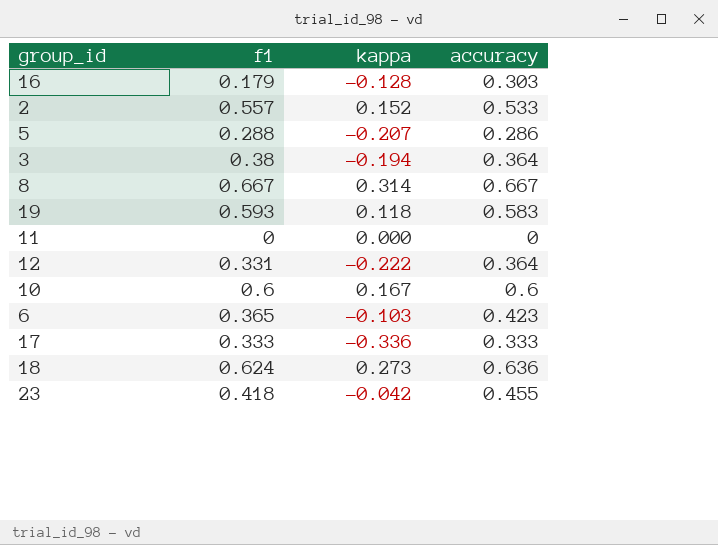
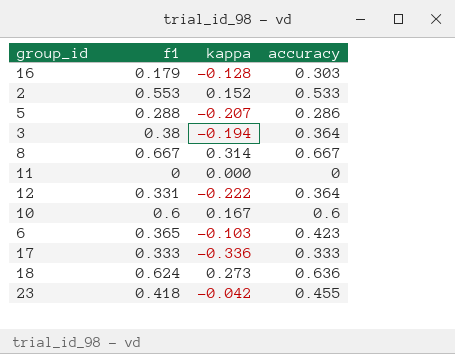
row 19: 0.593 | 0.118 | 0.583 -> none
2 | f1: 0.557 -> 0.553

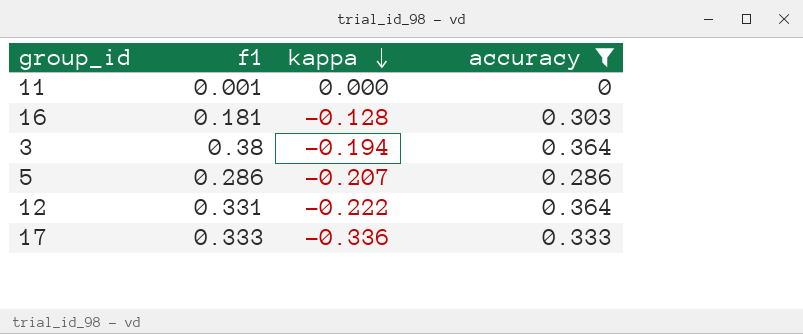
filter: none -> accuracy <= 0.364
row order: none -> kappa descending
11 | f1: 0 -> 0.001
16 | f1: 0.179 -> 0.181
5 | f1: 0.288 -> 0.286

